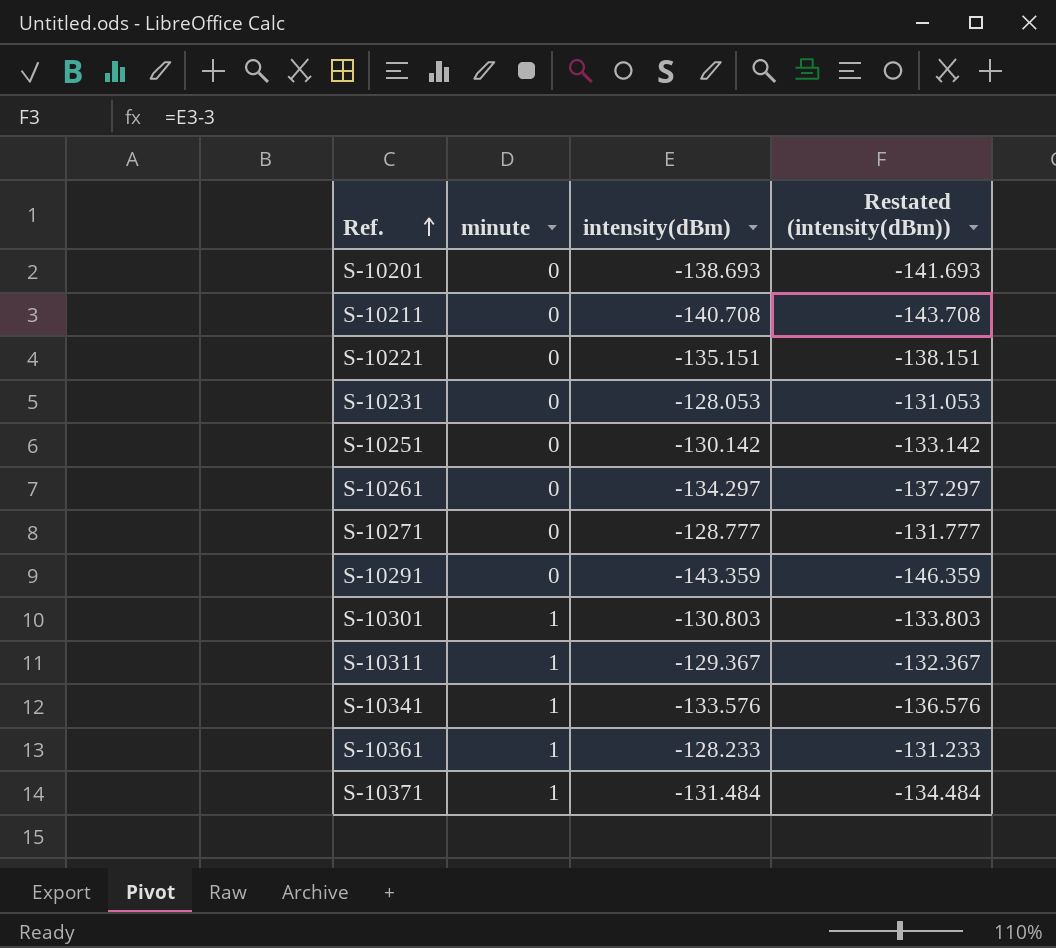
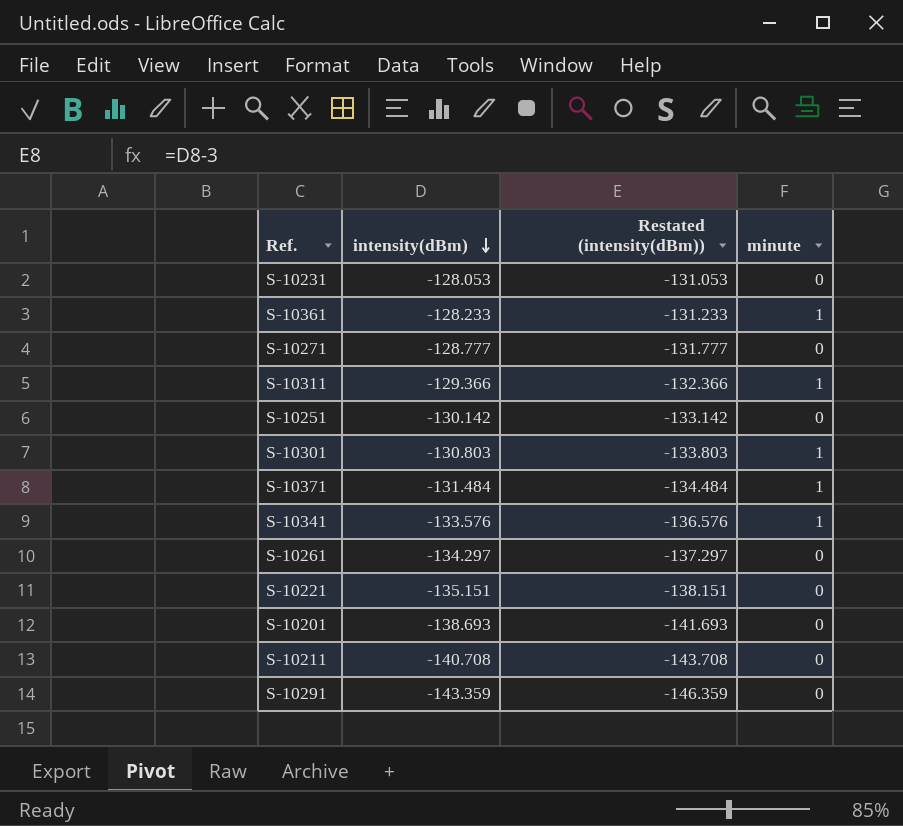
row order: Ref. ascending -> intensity(dBm) descending
column minute | position: 2 -> 4
S-10311 | intensity(dBm): -129.367 -> -129.366
S-10311 | Restated (intensity(dBm)): -132.367 -> -132.366

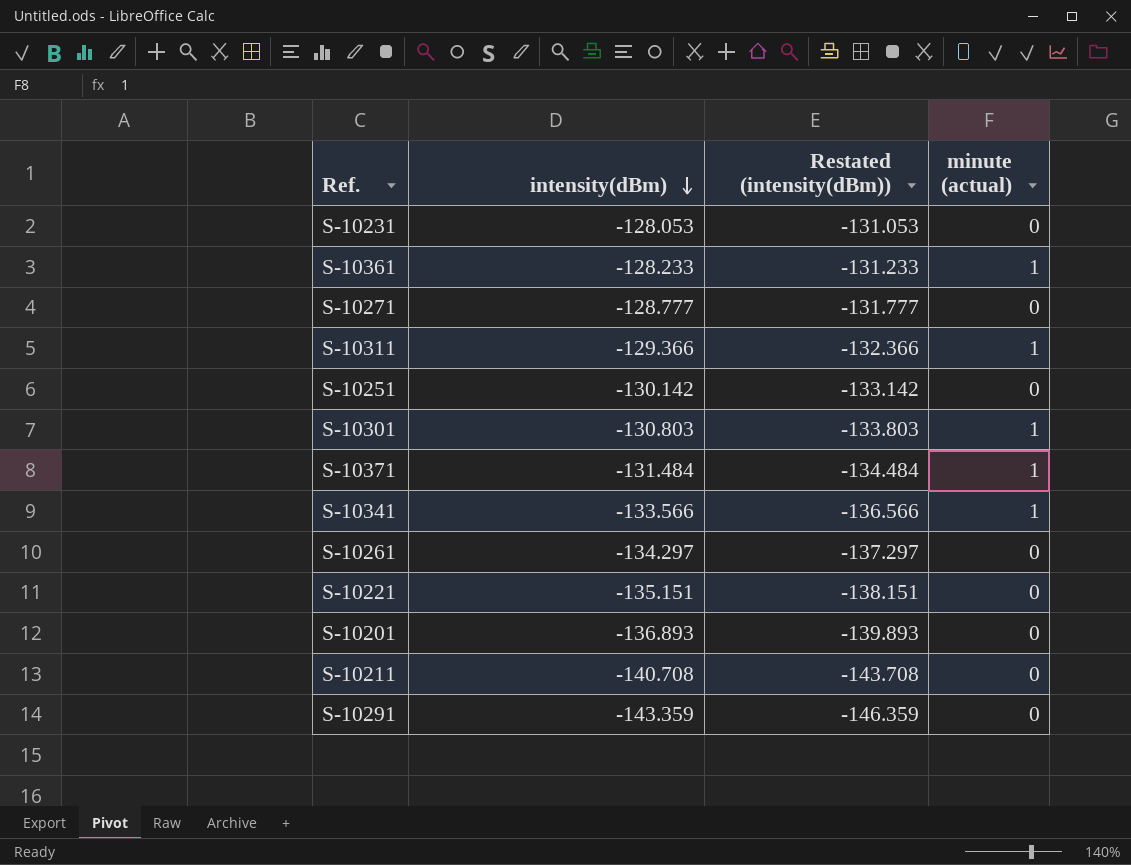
column name: minute -> minute (actual)
S-10341 | intensity(dBm): -133.576 -> -133.566
S-10341 | Restated (intensity(dBm)): -136.576 -> -136.566
S-10201 | intensity(dBm): -138.693 -> -136.893
S-10201 | Restated (intensity(dBm)): -141.693 -> -139.893

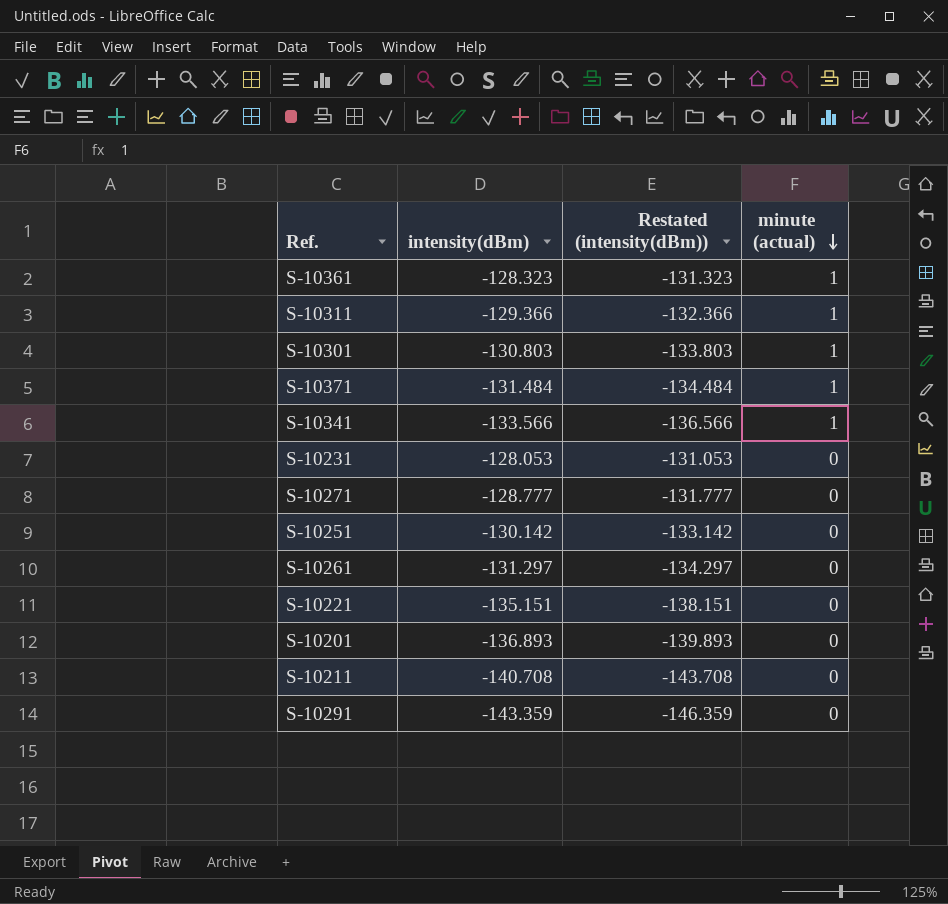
row order: intensity(dBm) descending -> minute (actual) descending
S-10361 | intensity(dBm): -128.233 -> -128.323
S-10361 | Restated (intensity(dBm)): -131.233 -> -131.323
S-10261 | intensity(dBm): -134.297 -> -131.297
S-10261 | Restated (intensity(dBm)): -137.297 -> -134.297

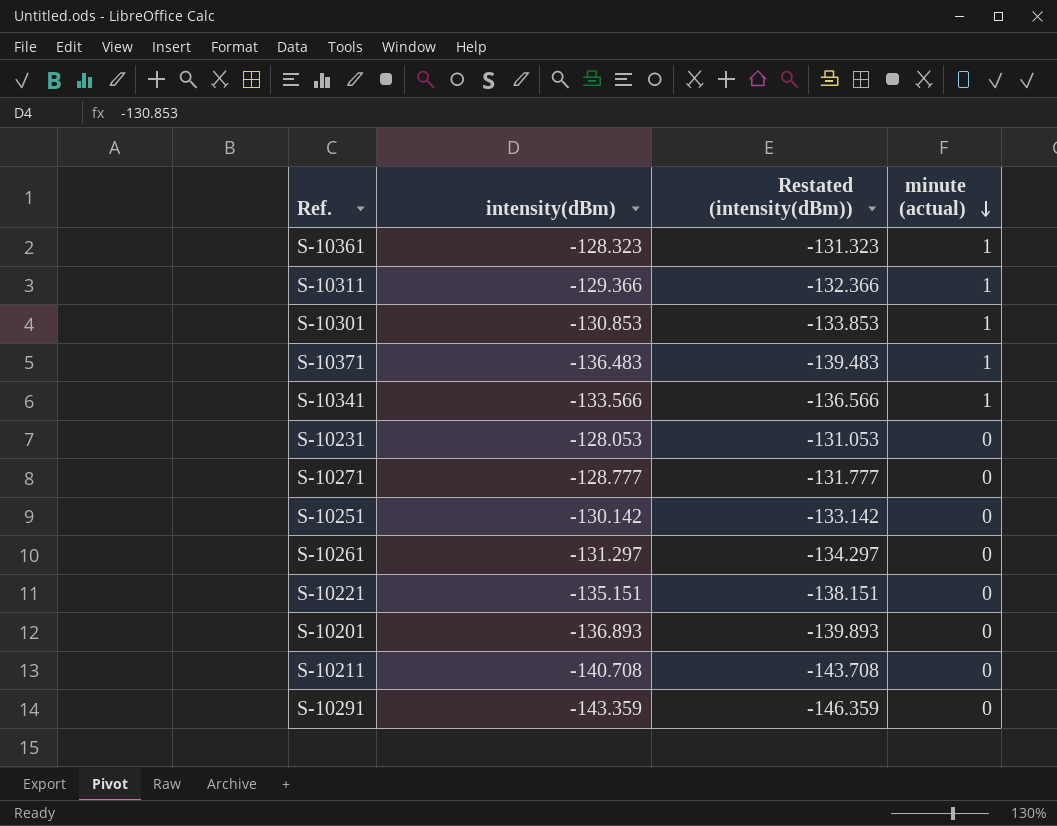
S-10301 | intensity(dBm): -130.803 -> -130.853
S-10301 | Restated (intensity(dBm)): -133.803 -> -133.853
S-10371 | intensity(dBm): -131.484 -> -136.483
S-10371 | Restated (intensity(dBm)): -134.484 -> -139.483

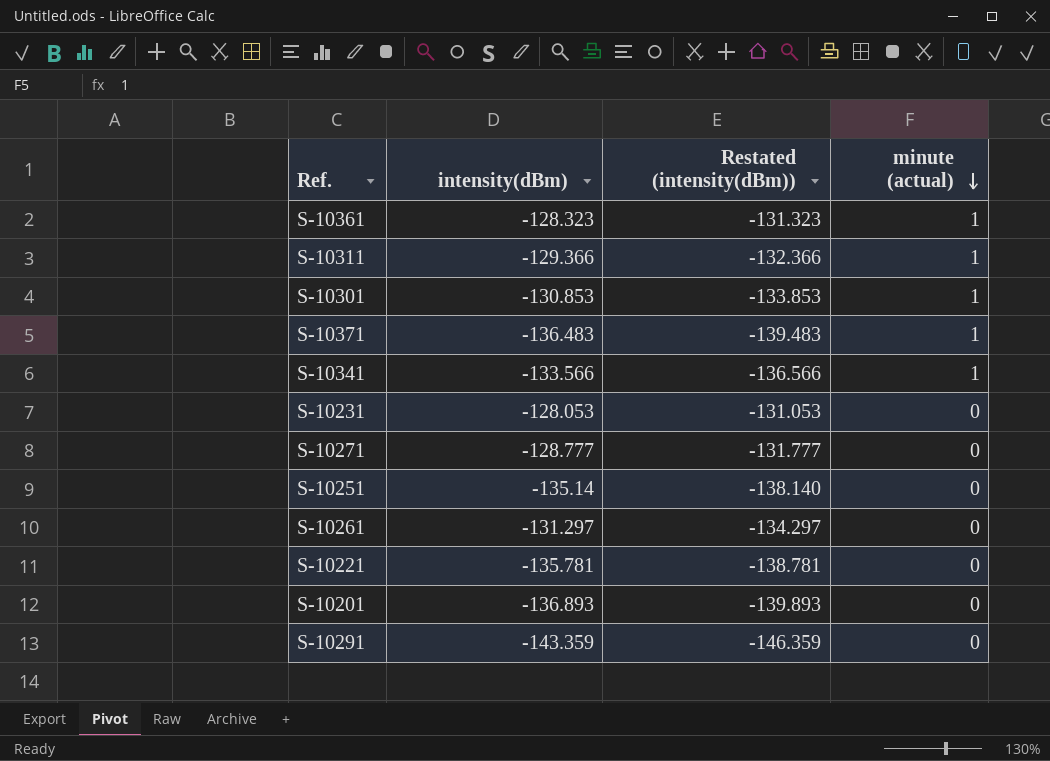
row S-10211: -140.708 | -143.708 | 0 -> none
S-10251 | intensity(dBm): -130.142 -> -135.14
S-10251 | Restated (intensity(dBm)): -133.142 -> -138.140
S-10221 | intensity(dBm): -135.151 -> -135.781
S-10221 | Restated (intensity(dBm)): -138.151 -> -138.781

